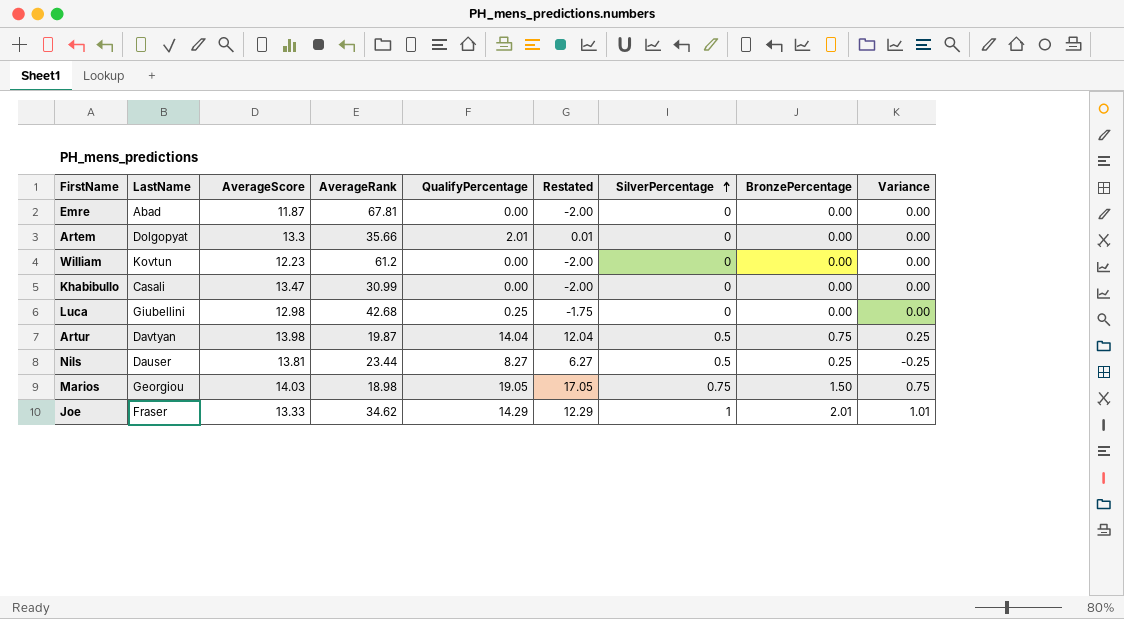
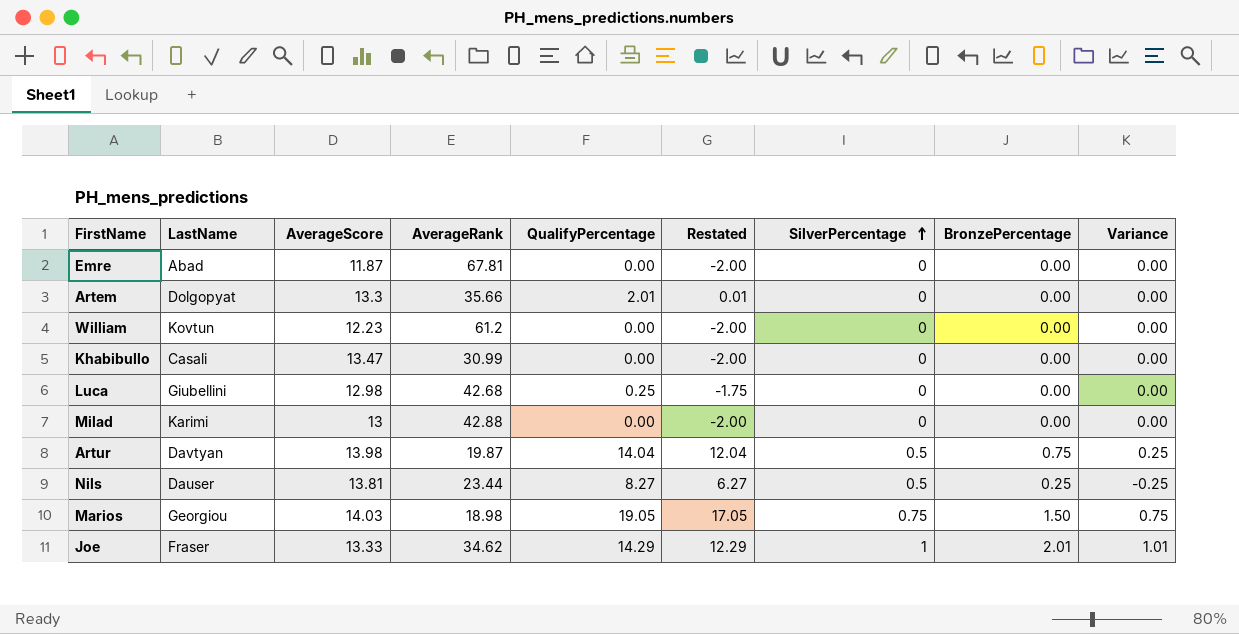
row Milad: none -> Karimi | 13 | 42.88 | 0.00 | -2.00 | 0 | 0.00 | 0.00

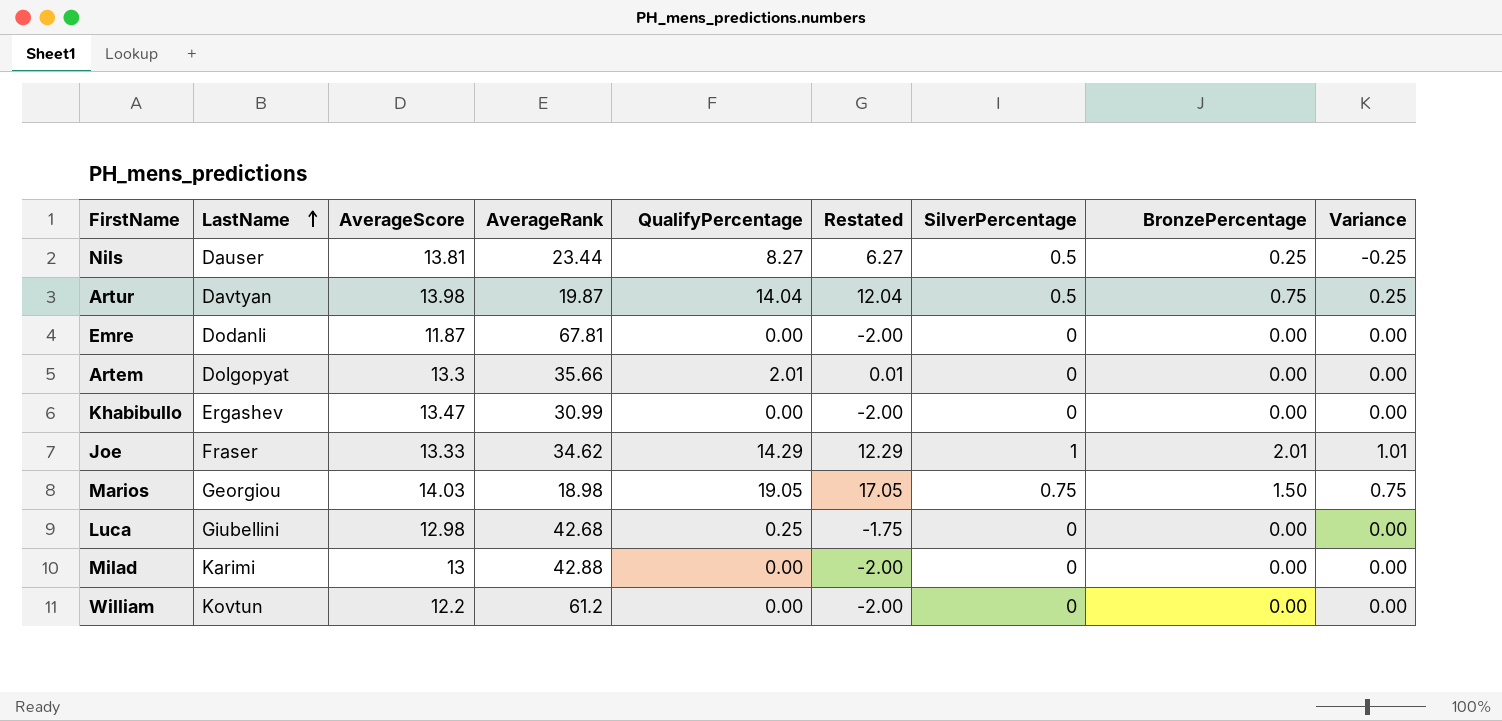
row order: SilverPercentage ascending -> LastName ascending
Emre | LastName: Abad -> Dodanli
Khabibullo | LastName: Casali -> Ergashev
William | AverageScore: 12.23 -> 12.2

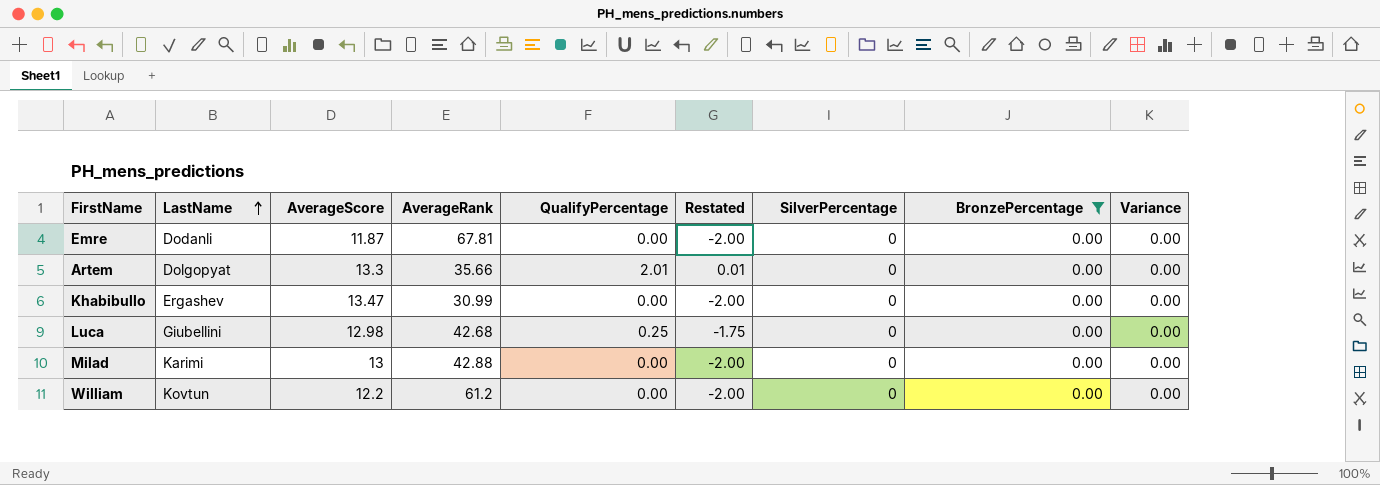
filter: none -> BronzePercentage = 0.00

